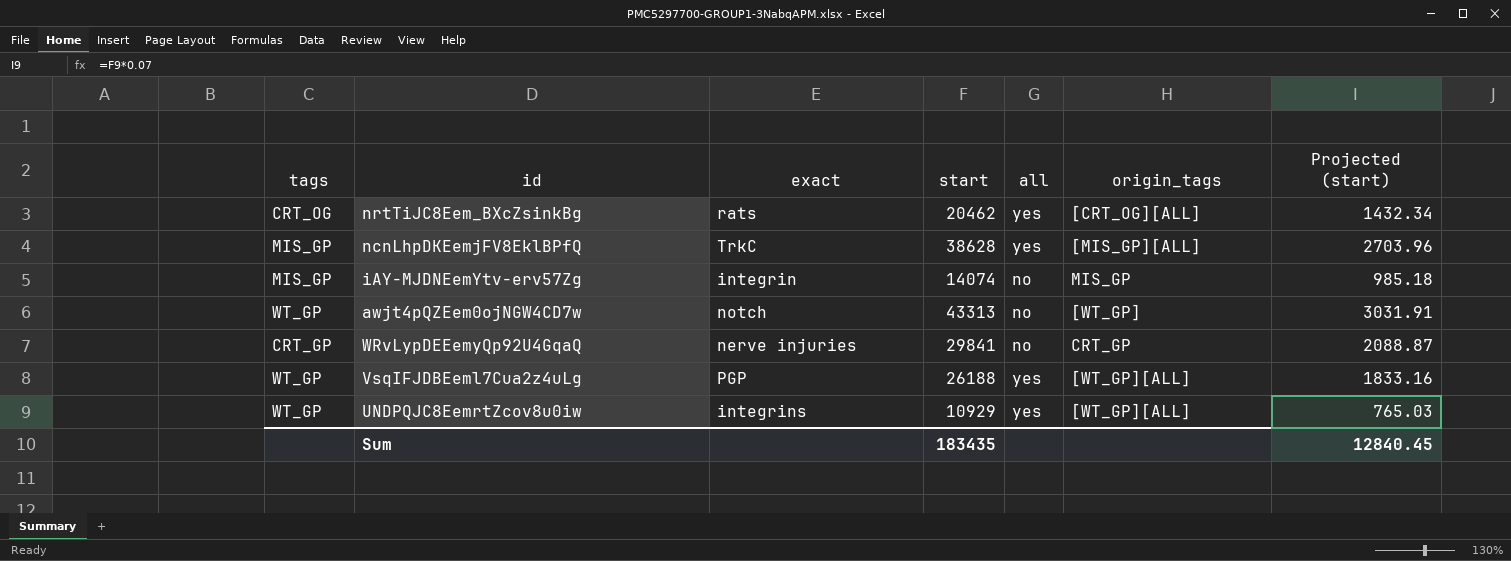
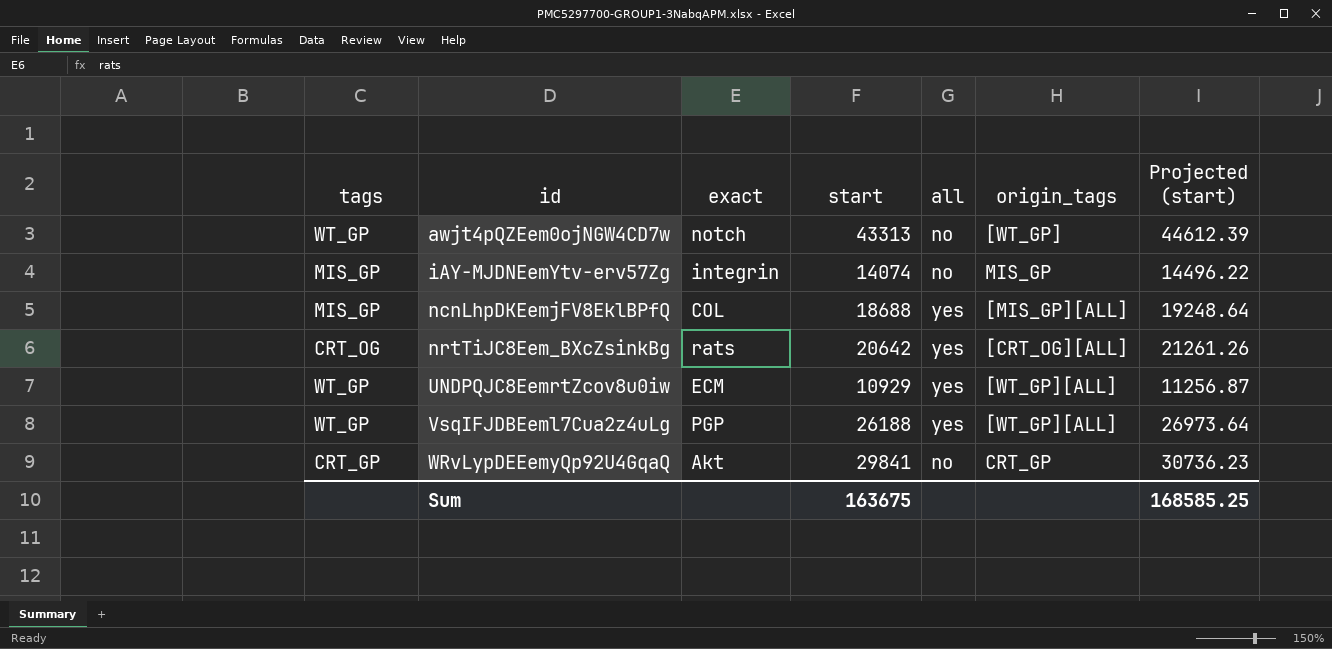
row order: none -> id ascending
column Projected (start) | formula: [start] * 0.07 -> [start] * 1.03
ncnLhpDKEemjFV8EklBPfQ | exact: TrkC -> COL
ncnLhpDKEemjFV8EklBPfQ | start: 38628 -> 18688
nrtTiJC8Eem_BXcZsinkBg | start: 20462 -> 20642
UNDPQJC8EemrtZcov8u0iw | exact: integrins -> ECM
WRvLypDEEemyQp92U4GqaQ | exact: nerve injuries -> Akt
Sum | start: 183435 -> 163675
Sum | Projected (start): 12840.45 -> 168585.25

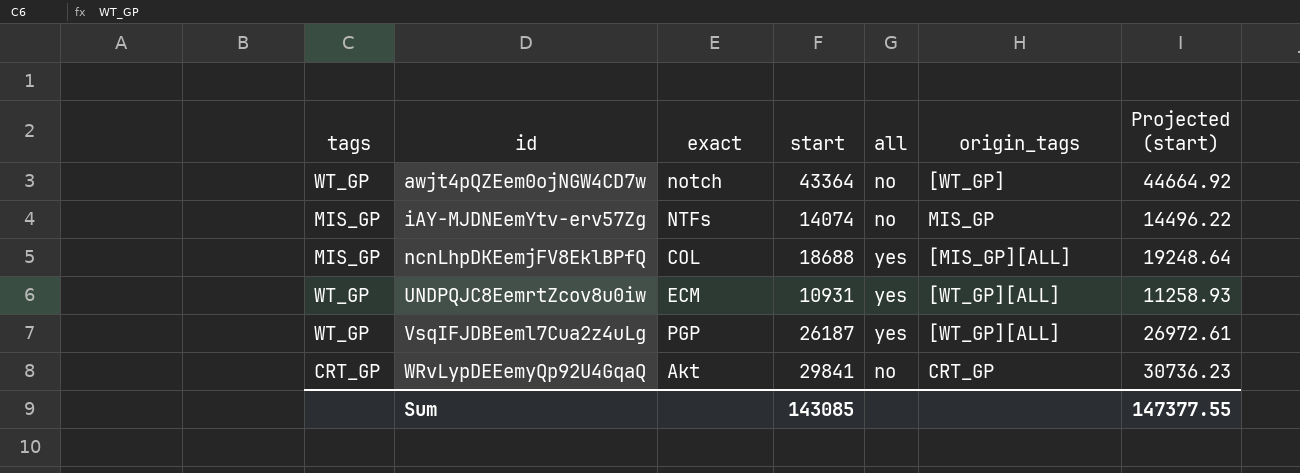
row nrtTiJC8Eem_BXcZsinkBg: CRT_OG | rats | 20642 | yes | [CRT_OG][ALL] | 21261.26 -> none
awjt4pQZEem0ojNGW4CD7w | start: 43313 -> 43364
awjt4pQZEem0ojNGW4CD7w | Projected (start): 44612.39 -> 44664.92
iAY-MJDNEemYtv-erv57Zg | exact: integrin -> NTFs
UNDPQJC8EemrtZcov8u0iw | start: 10929 -> 10931
UNDPQJC8EemrtZcov8u0iw | Projected (start): 11256.87 -> 11258.93
VsqIFJDBEeml7Cua2z4uLg | start: 26188 -> 26187
VsqIFJDBEeml7Cua2z4uLg | Projected (start): 26973.64 -> 26972.61
Sum | start: 163675 -> 143085
Sum | Projected (start): 168585.25 -> 147377.55

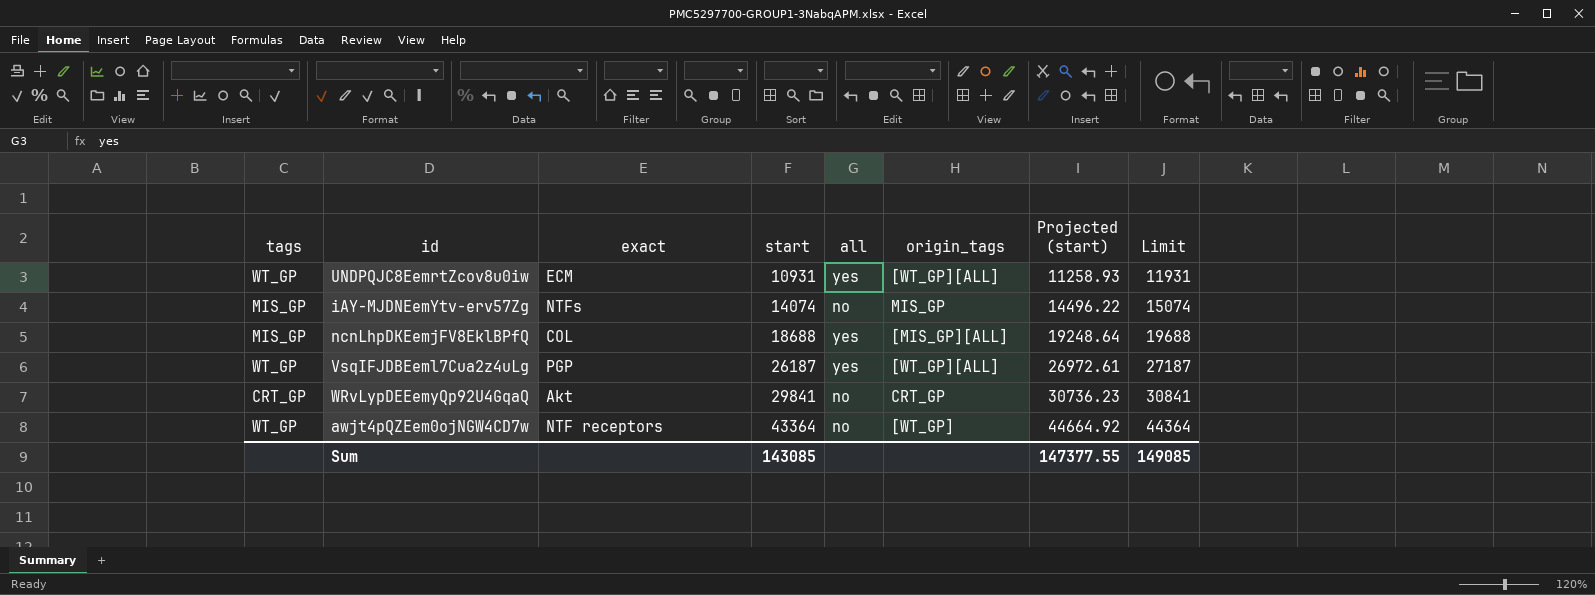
row order: id ascending -> start ascending
column Limit | formula: none -> [start] + 1000
awjt4pQZEem0ojNGW4CD7w | exact: notch -> NTF receptors

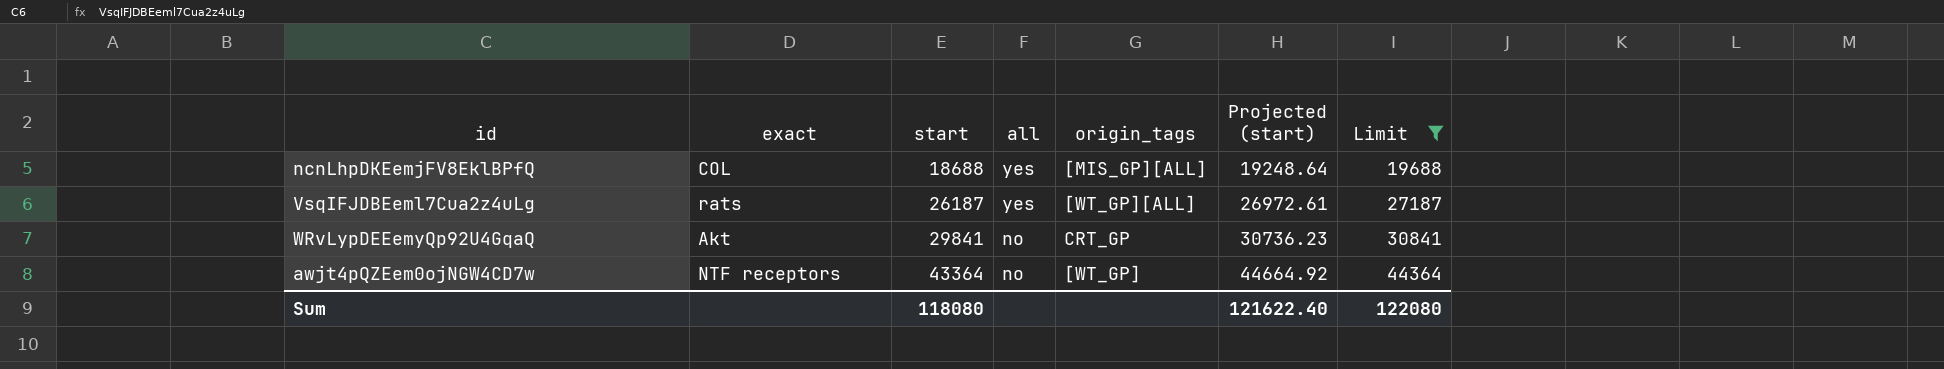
filter: none -> Limit >= 19688
column tags | position: 1 -> none
VsqIFJDBEeml7Cua2z4uLg | exact: PGP -> rats
Sum | start: 143085 -> 118080
Sum | Projected (start): 147377.55 -> 121622.40
Sum | Limit: 149085 -> 122080

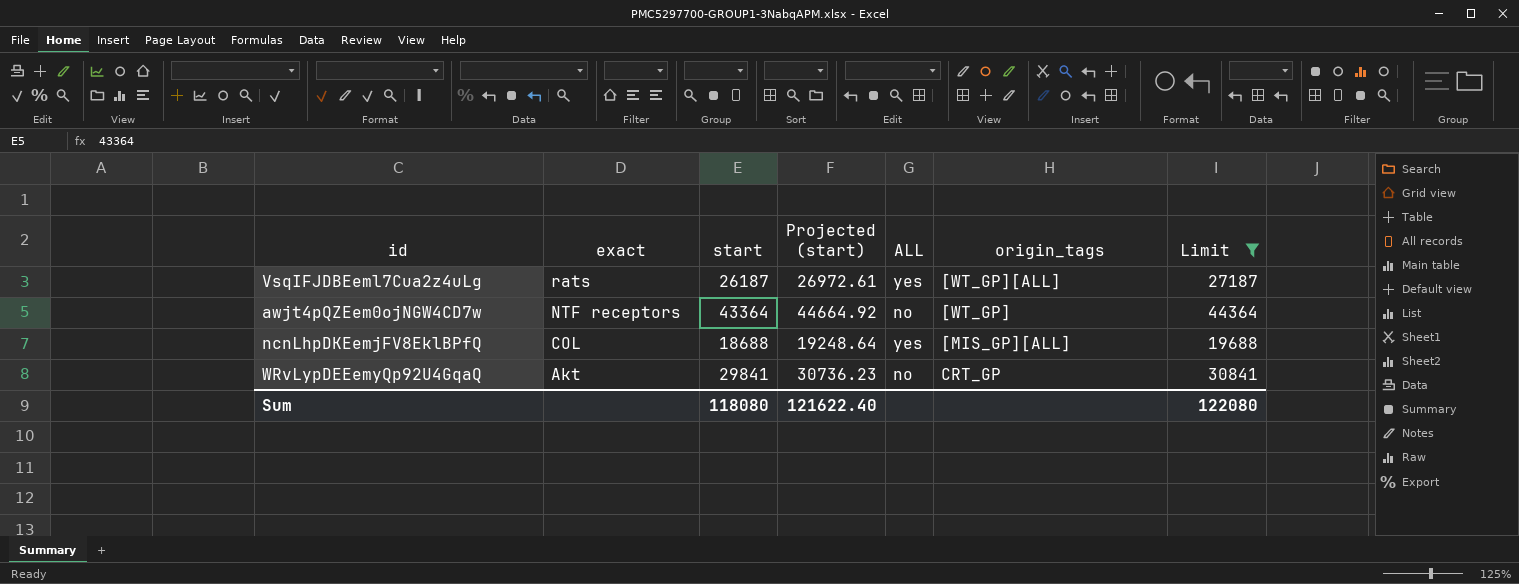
row order: start ascending -> exact descending
column Projected (start) | position: 6 -> 4
column name: all -> ALL

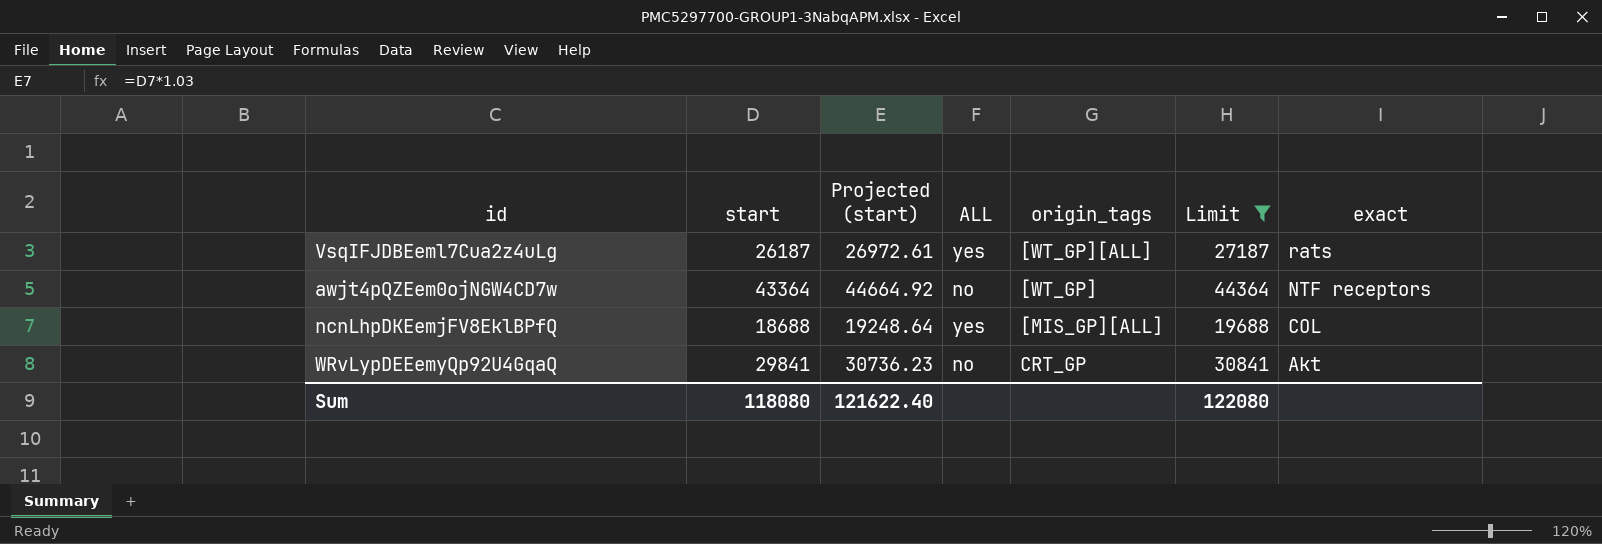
column exact | position: 2 -> 7

